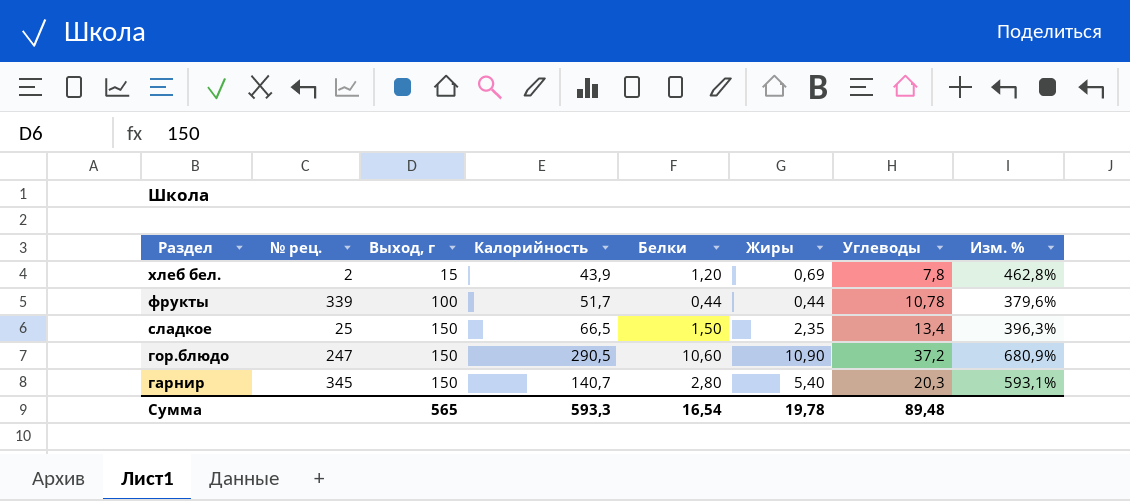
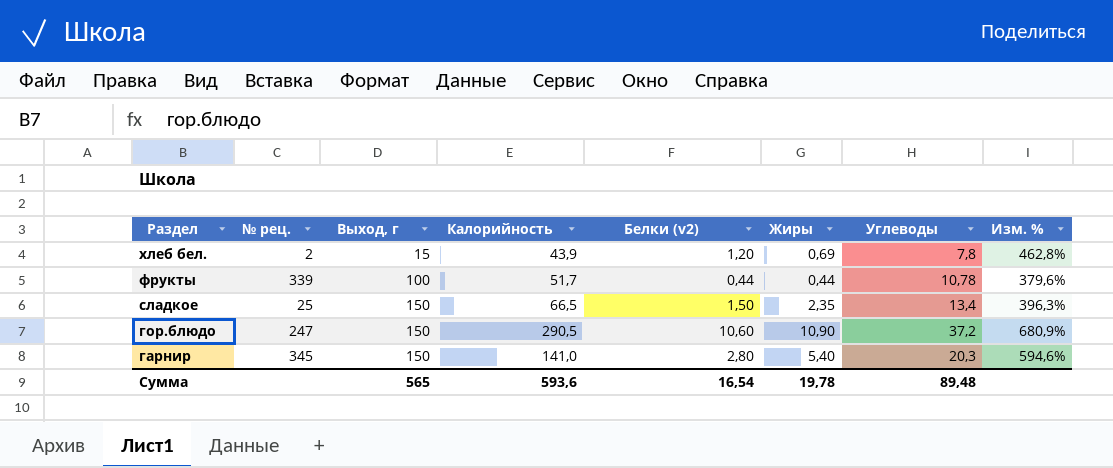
column name: Белки -> Белки (v2)
гарнир | Калорийность: 140,7 -> 141,0
гарнир | Изм. %: 593,1% -> 594,6%
Сумма | Калорийность: 593,3 -> 593,6

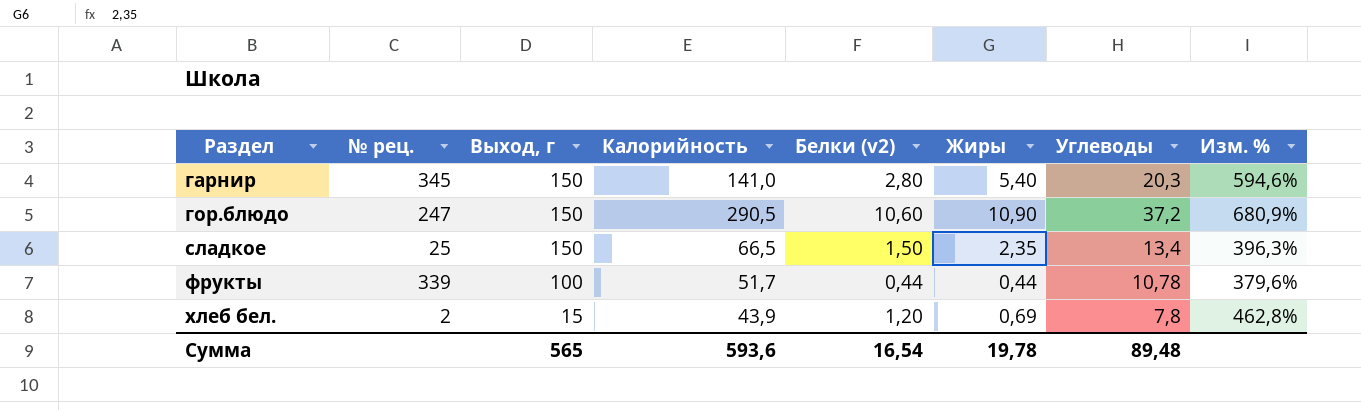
row order: Раздел descending -> Раздел ascending

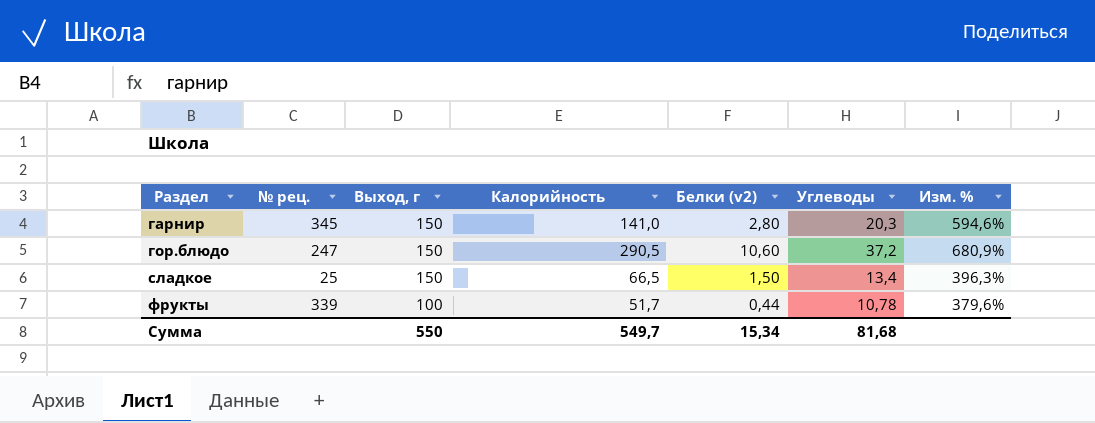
column Жиры | position: 6 -> none
row хлеб бел.: 2 | 15 | 43,9 | 1,20 | 0,69 | 7,8 | 462,8% -> none
Сумма | Выход, г: 565 -> 550
Сумма | Калорийность: 593,6 -> 549,7
Сумма | Белки (v2): 16,54 -> 15,34
Сумма | Углеводы: 89,48 -> 81,68

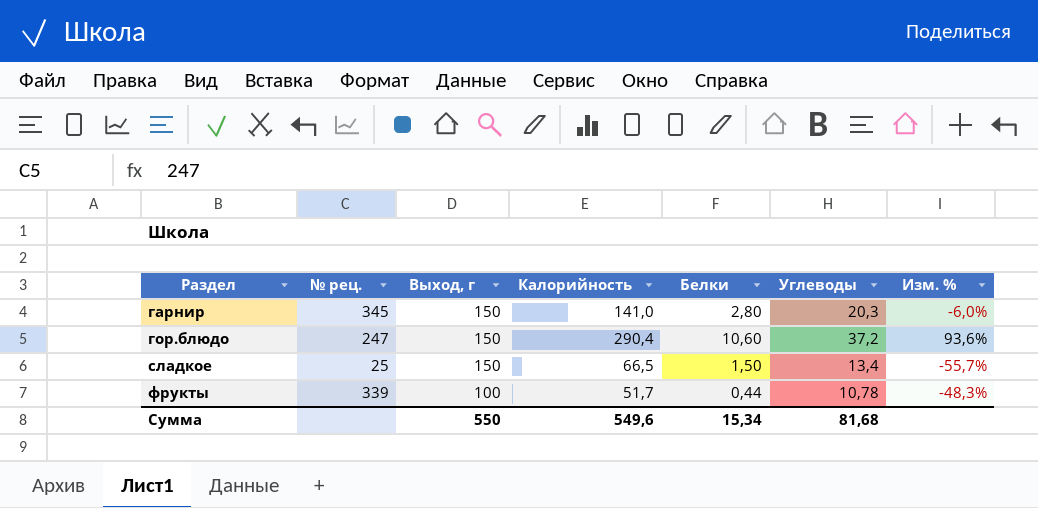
column name: Белки (v2) -> Белки
column Изм. % | formula: ([Калорийность] - [Углеводы]) / [Углеводы] -> ([Калорийность] - [Выход, г]) / [Выход, г]
гор.блюдо | Калорийность: 290,5 -> 290,4
Сумма | Калорийность: 549,7 -> 549,6

